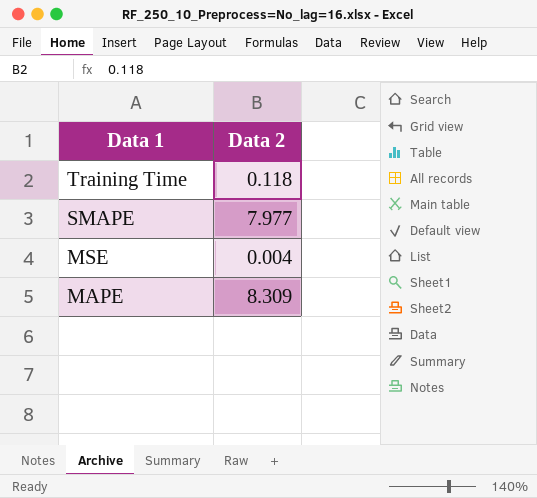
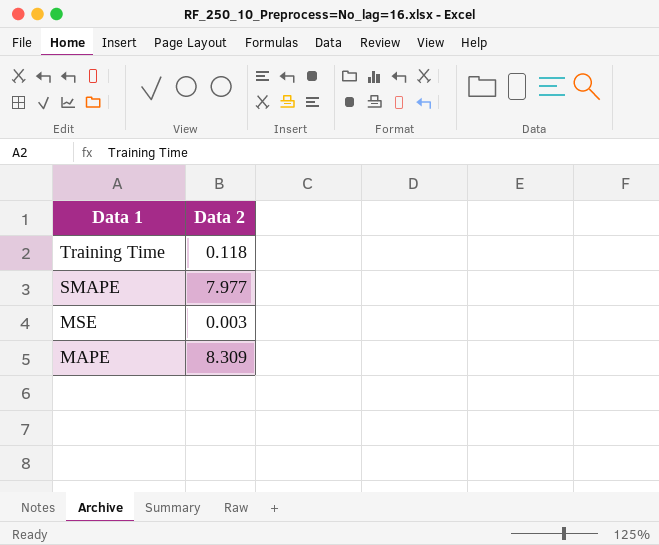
MSE | Data 2: 0.004 -> 0.003

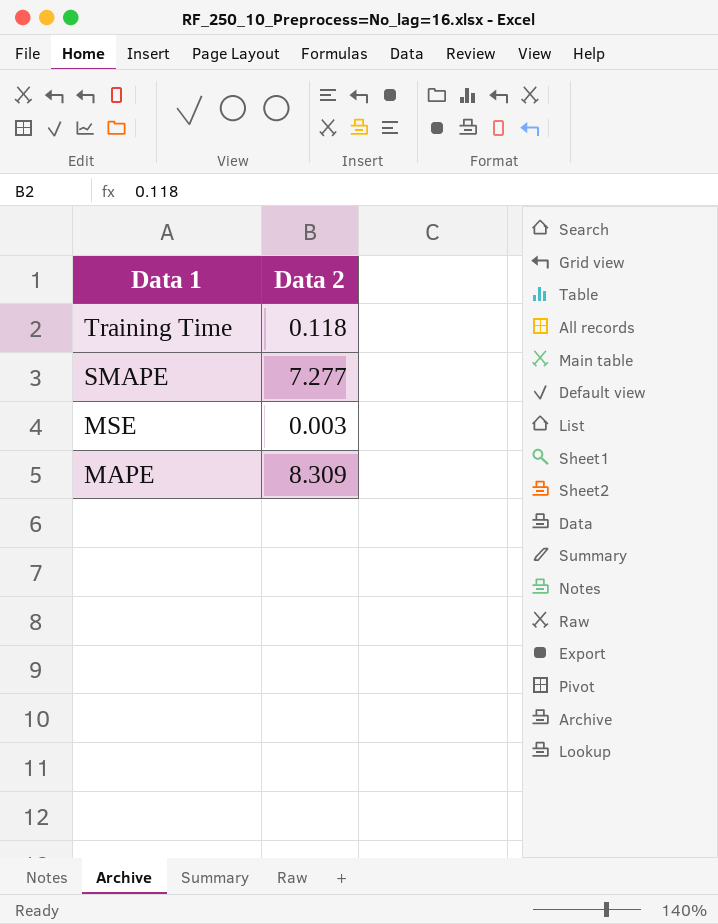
SMAPE | Data 2: 7.977 -> 7.277

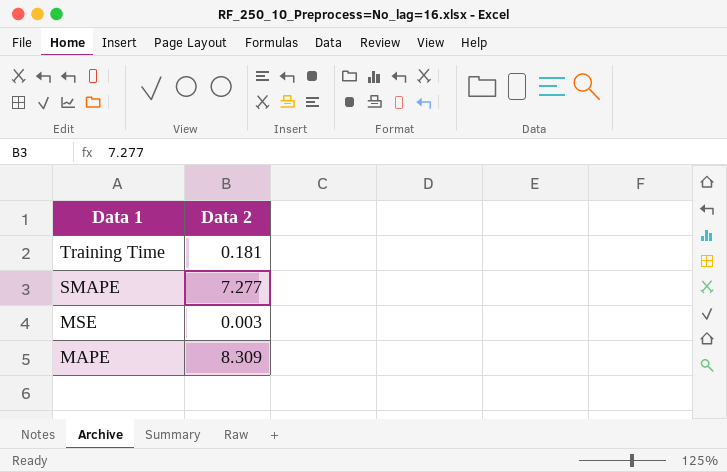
Training Time | Data 2: 0.118 -> 0.181

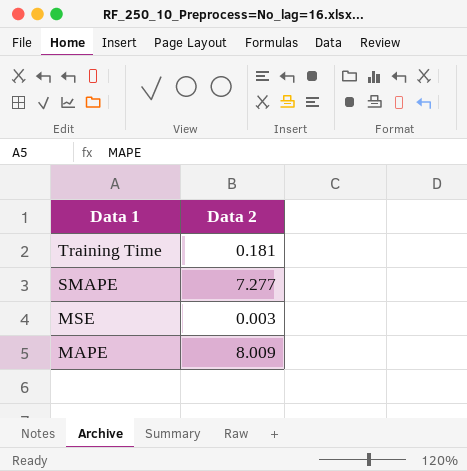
MAPE | Data 2: 8.309 -> 8.009

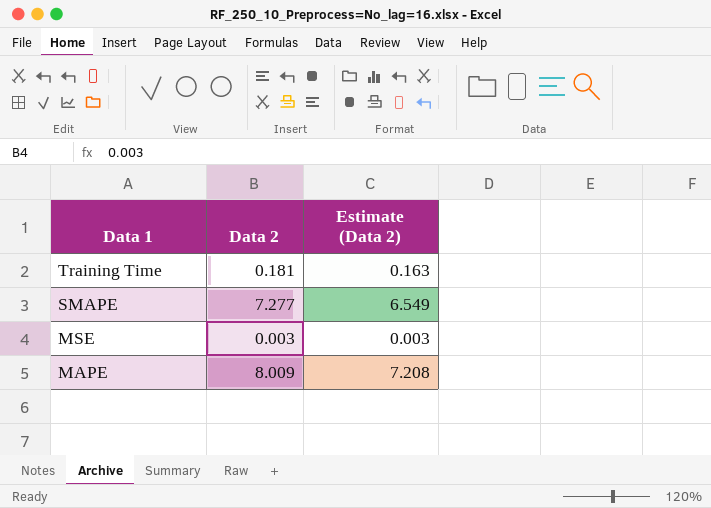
column Estimate (Data 2) | formula: none -> [Data 2] * 0.9

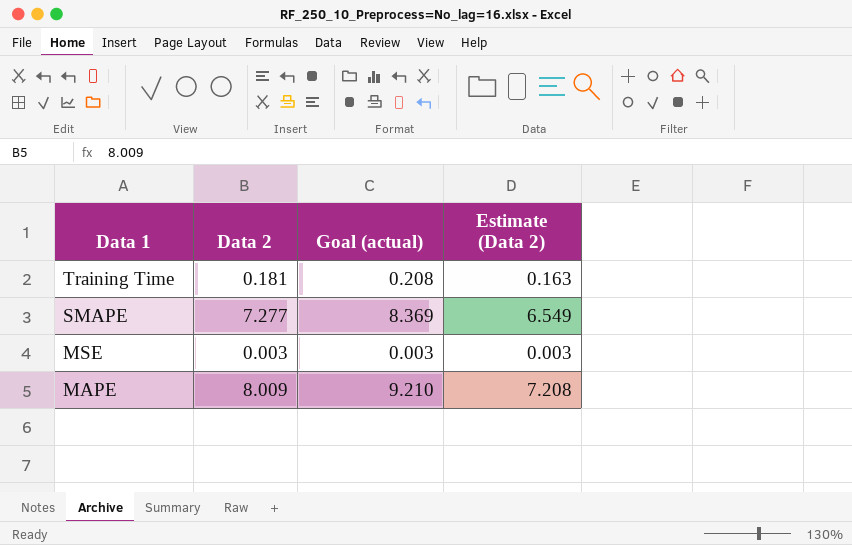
column Goal (actual) | formula: none -> [Data 2] * 1.15

